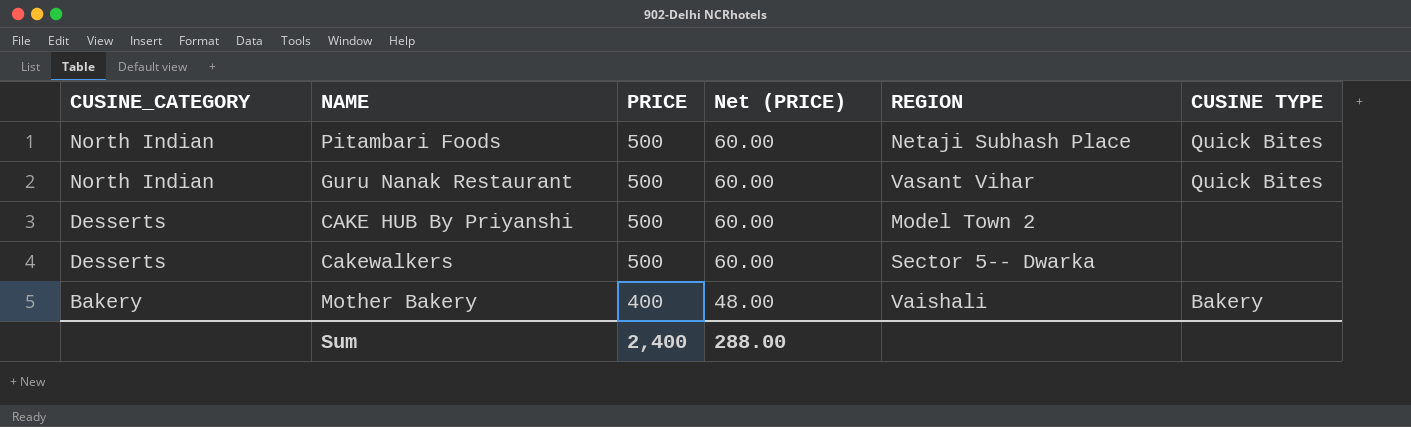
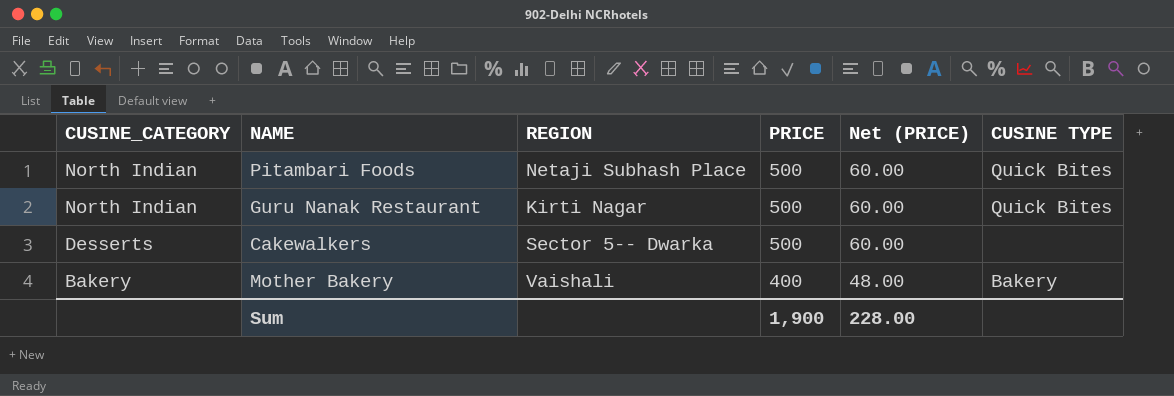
column REGION | position: 5 -> 3
row CAKE HUB By Priyanshi: Desserts | 500 | 60.00 | Model Town 2 | none -> none
Guru Nanak Restaurant | REGION: Vasant Vihar -> Kirti Nagar
Sum | PRICE: 2,400 -> 1,900
Sum | Net (PRICE): 288.00 -> 228.00

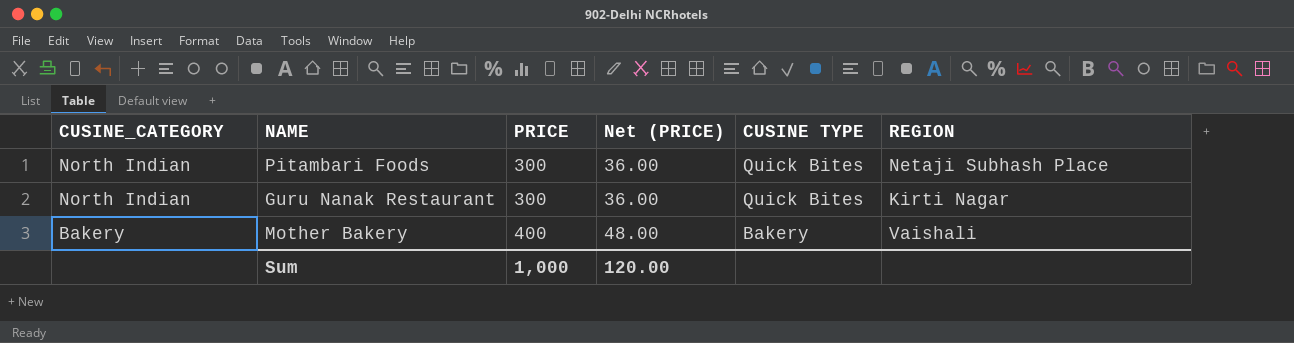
column REGION | position: 3 -> 6
row Cakewalkers: Desserts | Sector 5-- Dwarka | 500 | 60.00 | none -> none
Pitambari Foods | PRICE: 500 -> 300
Pitambari Foods | Net (PRICE): 60.00 -> 36.00
Guru Nanak Restaurant | PRICE: 500 -> 300
Guru Nanak Restaurant | Net (PRICE): 60.00 -> 36.00
Sum | PRICE: 1,900 -> 1,000
Sum | Net (PRICE): 228.00 -> 120.00

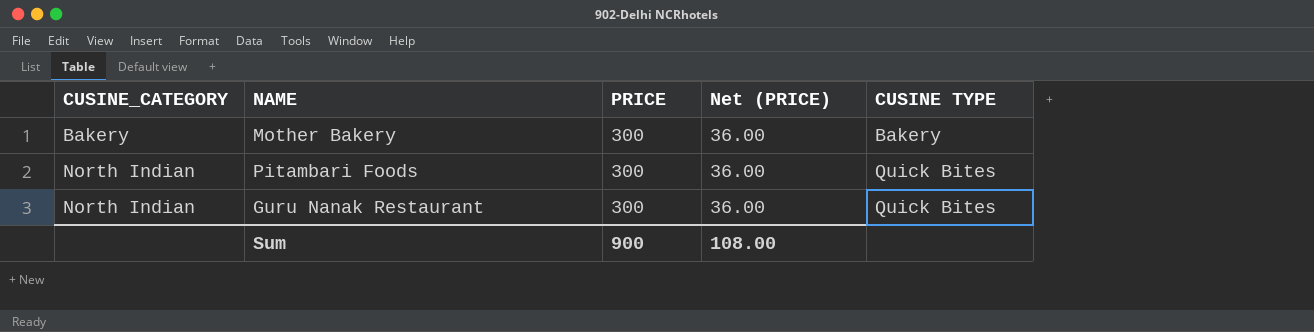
row order: CUSINE_CATEGORY descending -> CUSINE_CATEGORY ascending
column REGION | position: 6 -> none
Mother Bakery | PRICE: 400 -> 300
Mother Bakery | Net (PRICE): 48.00 -> 36.00
Sum | PRICE: 1,000 -> 900
Sum | Net (PRICE): 120.00 -> 108.00

